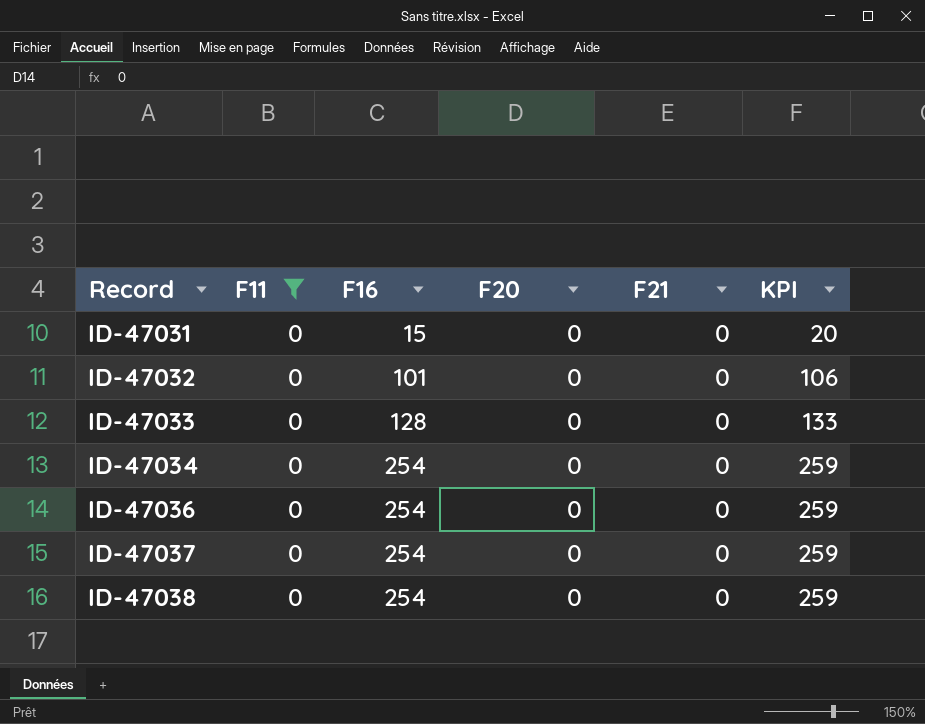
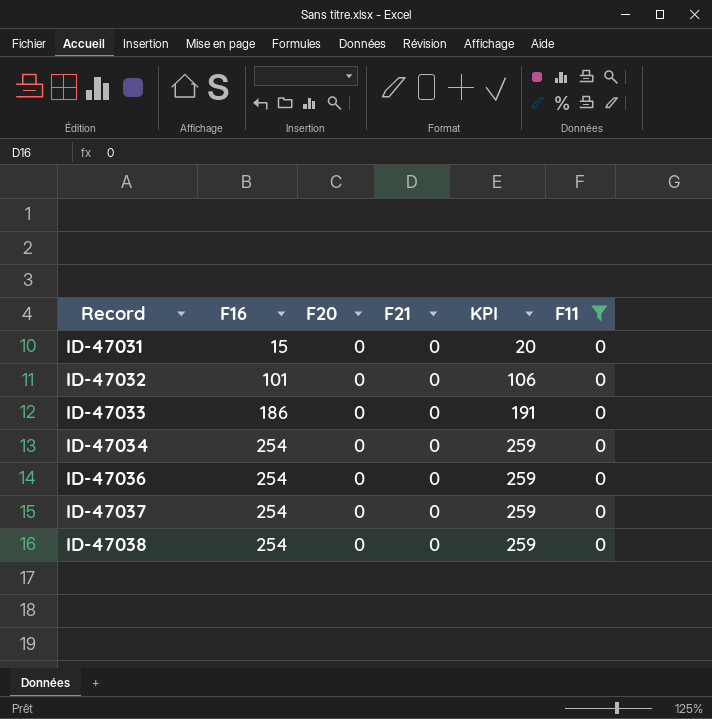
column F11 | position: 2 -> 6
ID-47033 | F16: 128 -> 186
ID-47033 | KPI: 133 -> 191

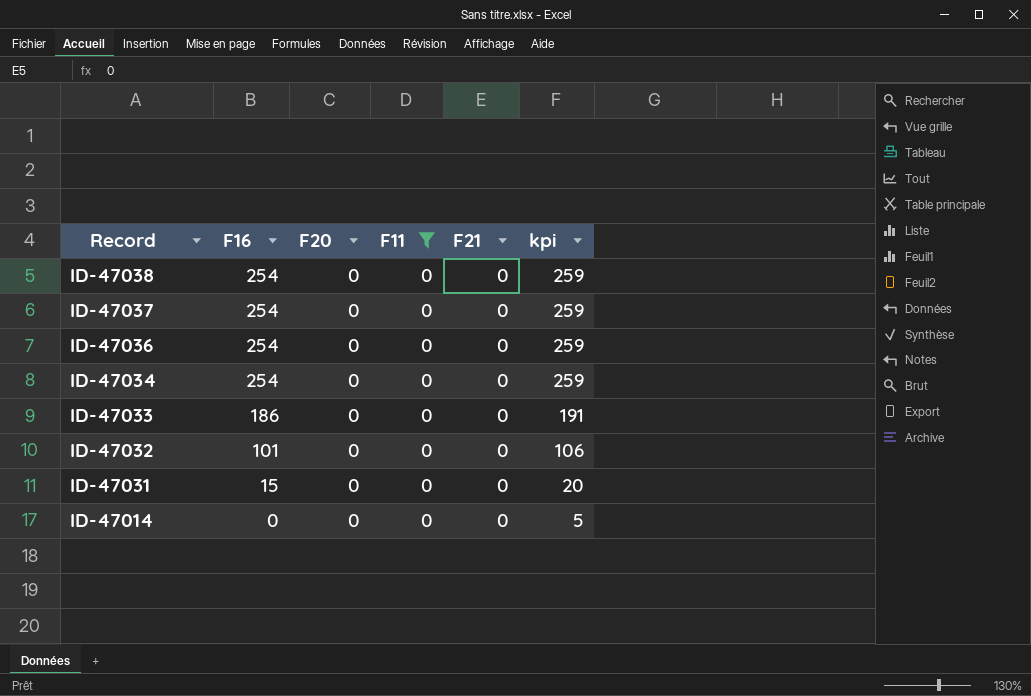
row order: Record ascending -> Record descending
column F11 | position: 6 -> 4
column name: KPI -> kpi
row ID-47014: none -> 0 | 0 | 0 | 0 | 5

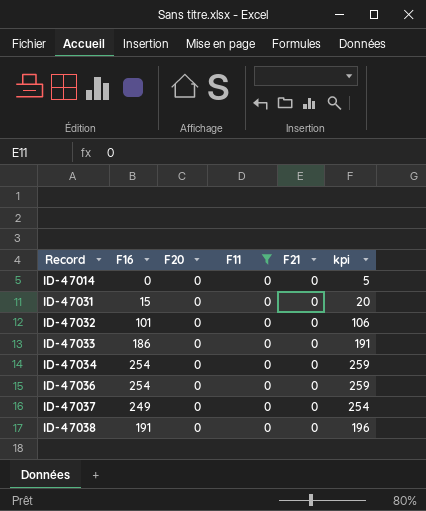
row order: Record descending -> Record ascending
ID-47037 | F16: 254 -> 249
ID-47037 | kpi: 259 -> 254
ID-47038 | F16: 254 -> 191
ID-47038 | kpi: 259 -> 196

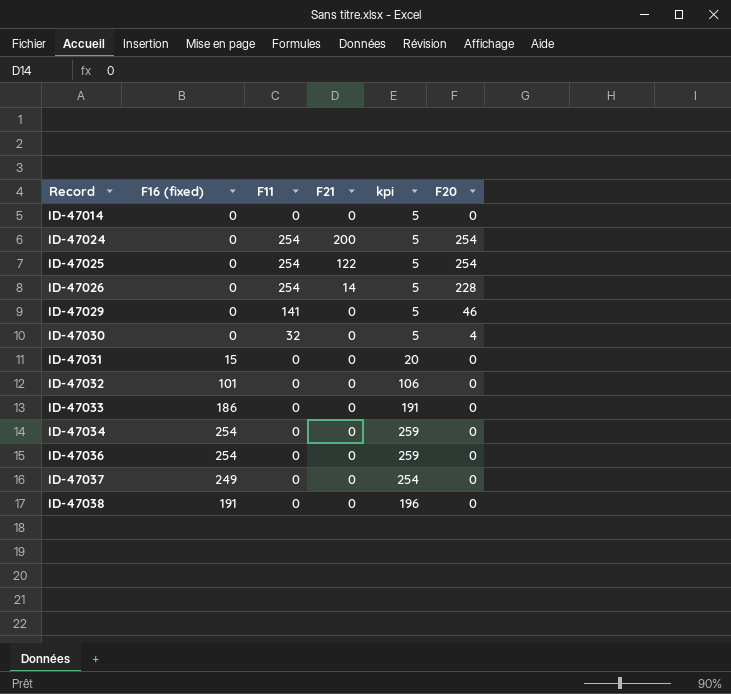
filter: F11 = 0 -> none
column name: F16 -> F16 (fixed)
column F20 | position: 3 -> 6

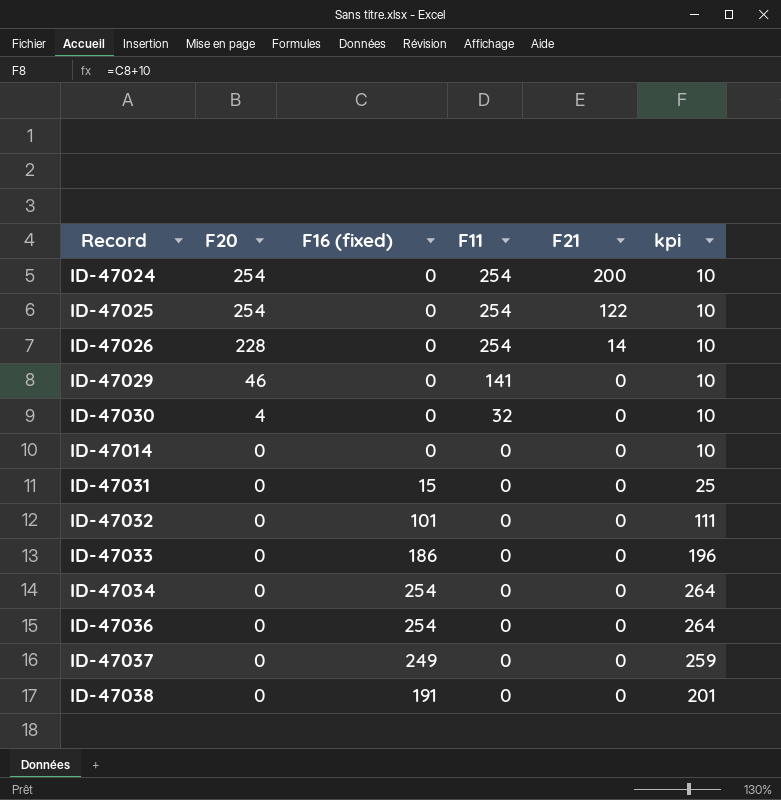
row order: Record ascending -> F20 descending
column F20 | position: 6 -> 2
column kpi | formula: [F16 (fixed)] + 5 -> [F16 (fixed)] + 10

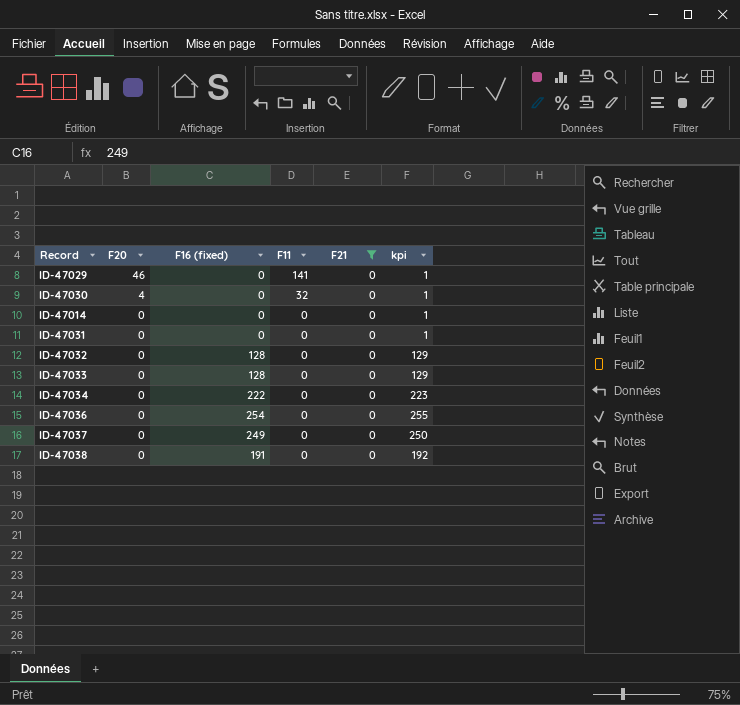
filter: none -> F21 = 0
column kpi | formula: [F16 (fixed)] + 10 -> [F16 (fixed)] + 1
ID-47031 | F16 (fixed): 15 -> 0
ID-47032 | F16 (fixed): 101 -> 128
ID-47033 | F16 (fixed): 186 -> 128
ID-47034 | F16 (fixed): 254 -> 222

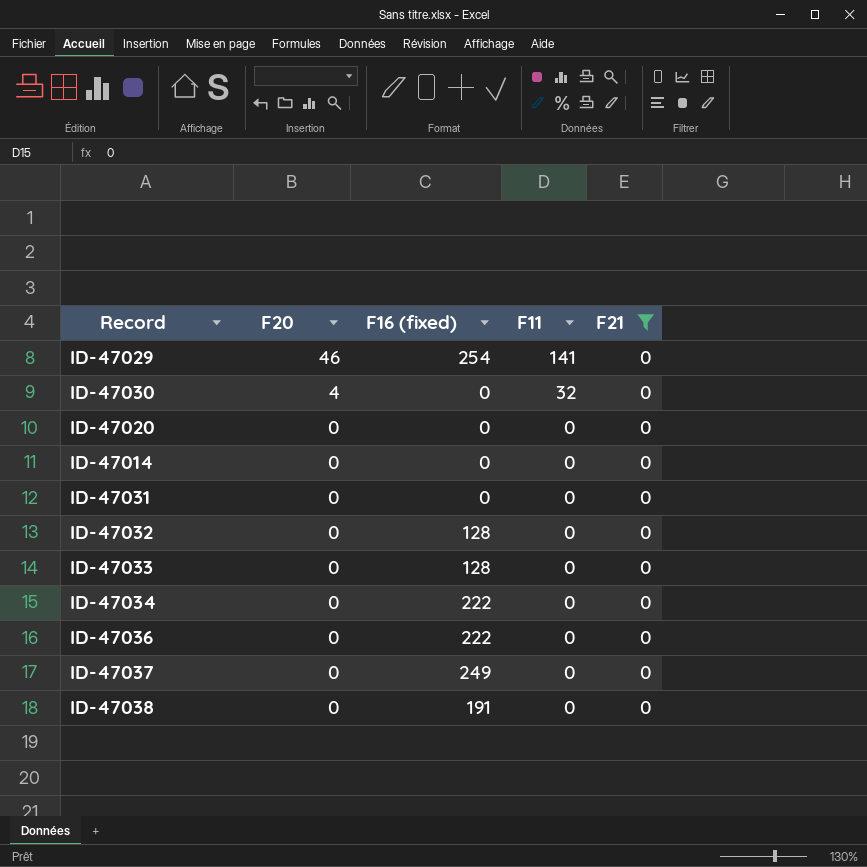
column kpi | formula: [F16 (fixed)] + 1 -> none
ID-47029 | F16 (fixed): 0 -> 254
row ID-47020: none -> 0 | 0 | 0 | 0
ID-47036 | F16 (fixed): 254 -> 222

